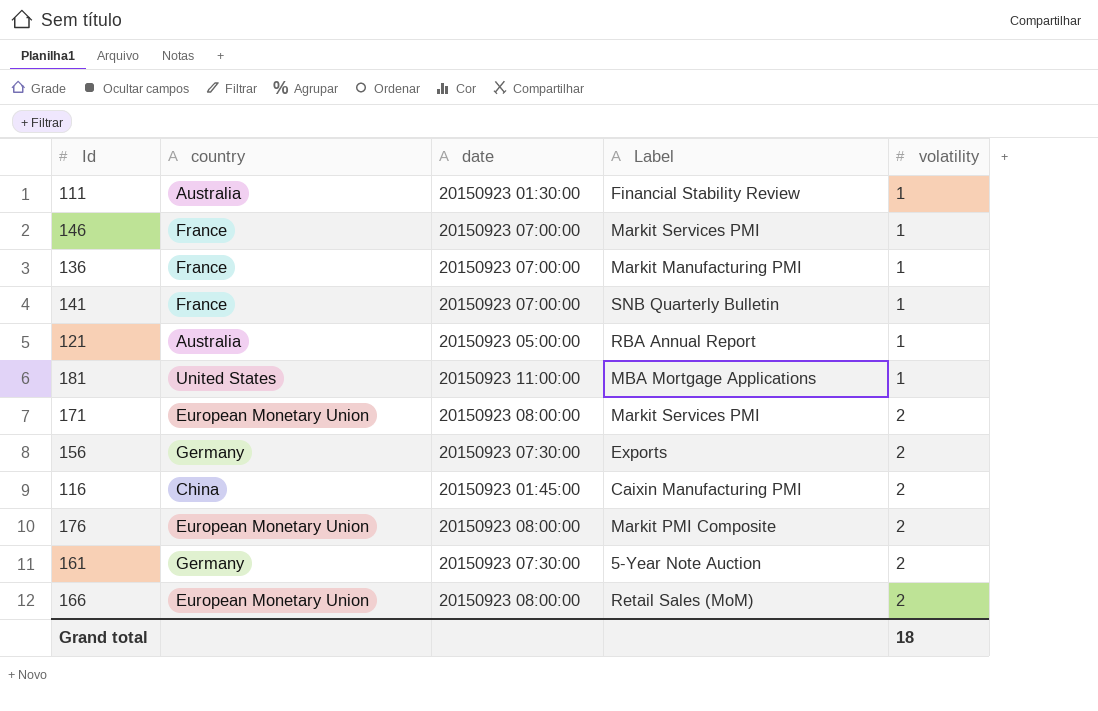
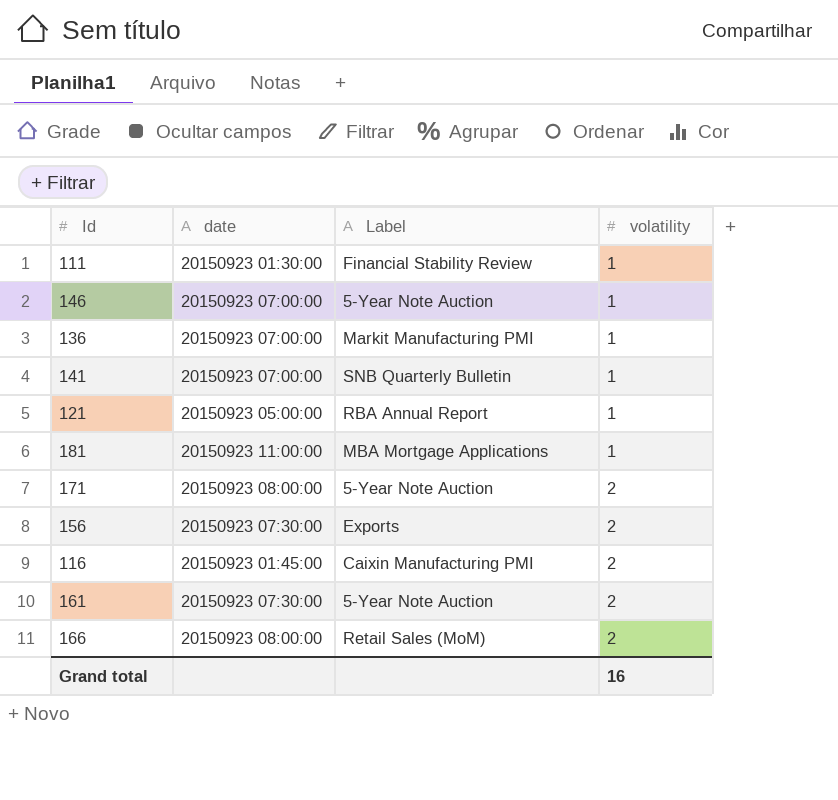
column country | position: 2 -> none
row 176: European Monetary Union | 20150923 08:00:00 | Markit PMI Composite | 2 -> none
146 | Label: Markit Services PMI -> 5-Year Note Auction
171 | Label: Markit Services PMI -> 5-Year Note Auction
Grand total | volatility: 18 -> 16

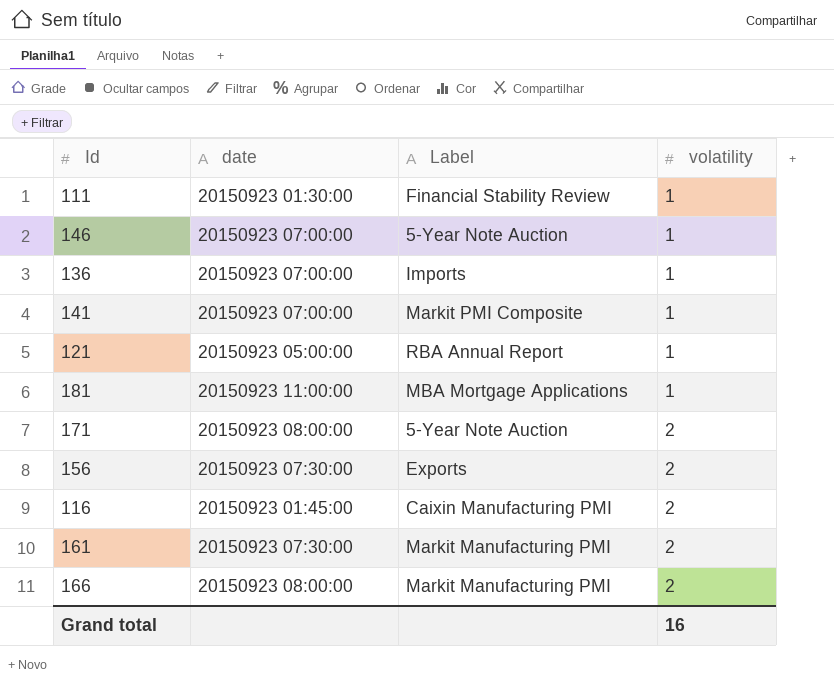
136 | Label: Markit Manufacturing PMI -> Imports
141 | Label: SNB Quarterly Bulletin -> Markit PMI Composite
161 | Label: 5-Year Note Auction -> Markit Manufacturing PMI
166 | Label: Retail Sales (MoM) -> Markit Manufacturing PMI

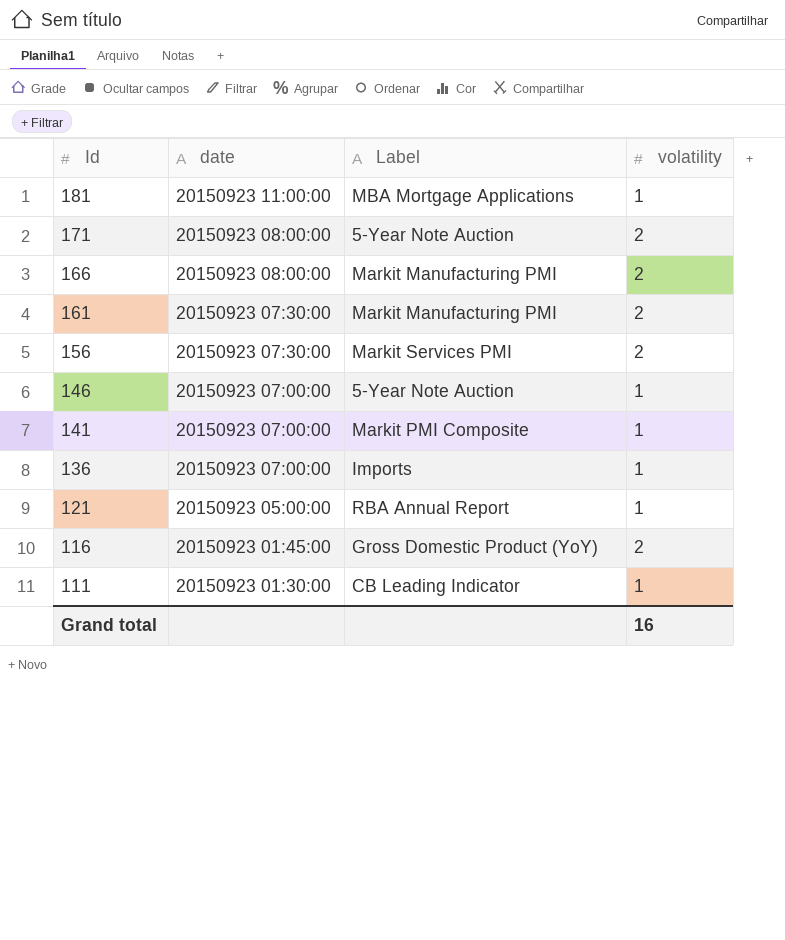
row order: volatility ascending -> Id descending
156 | Label: Exports -> Markit Services PMI
116 | Label: Caixin Manufacturing PMI -> Gross Domestic Product (YoY)
111 | Label: Financial Stability Review -> CB Leading Indicator

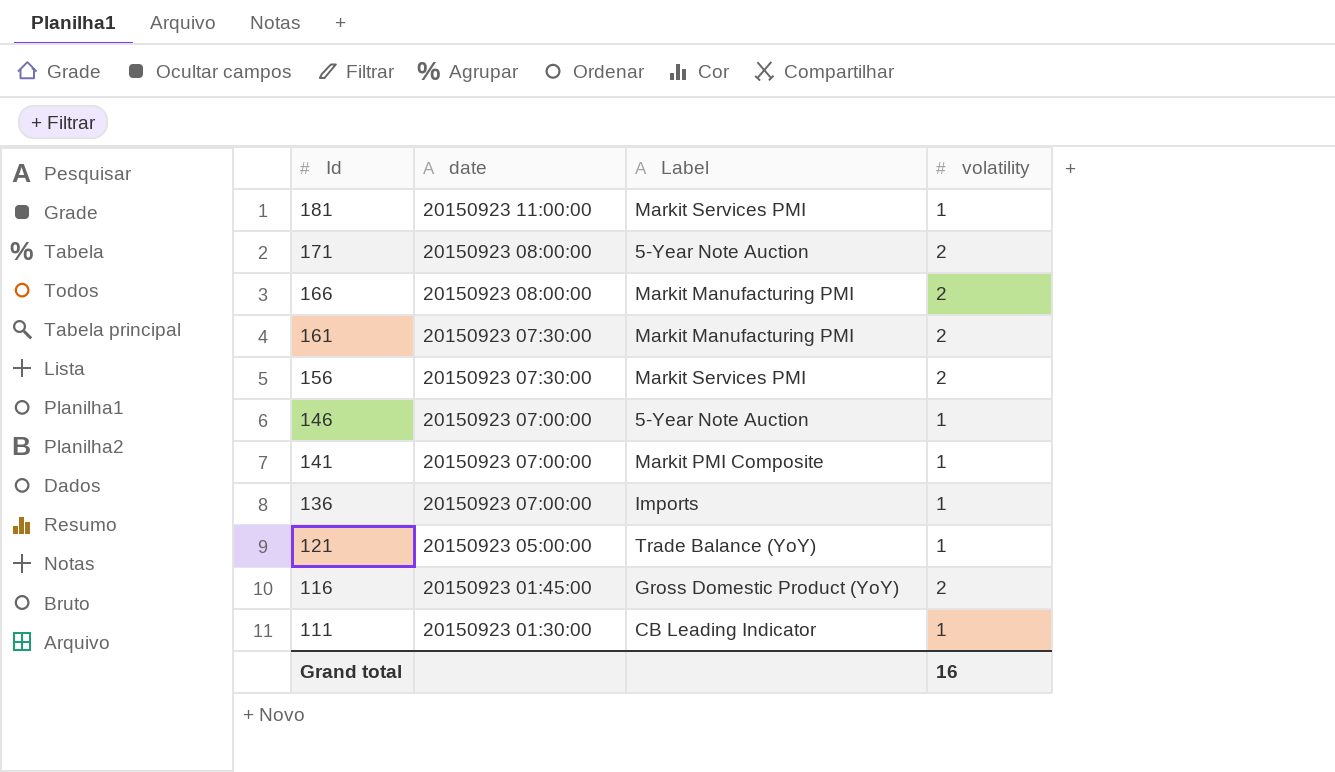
181 | Label: MBA Mortgage Applications -> Markit Services PMI
121 | Label: RBA Annual Report -> Trade Balance (YoY)

